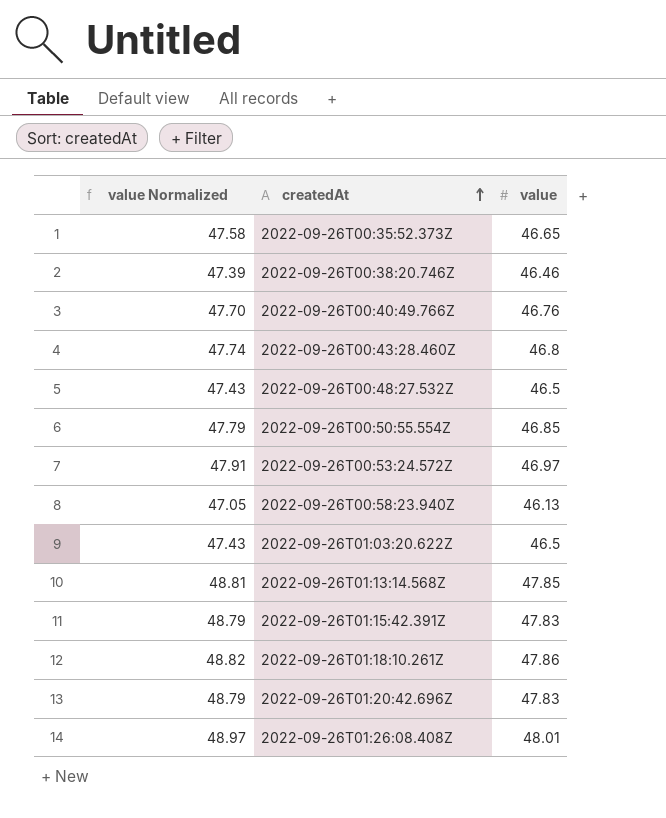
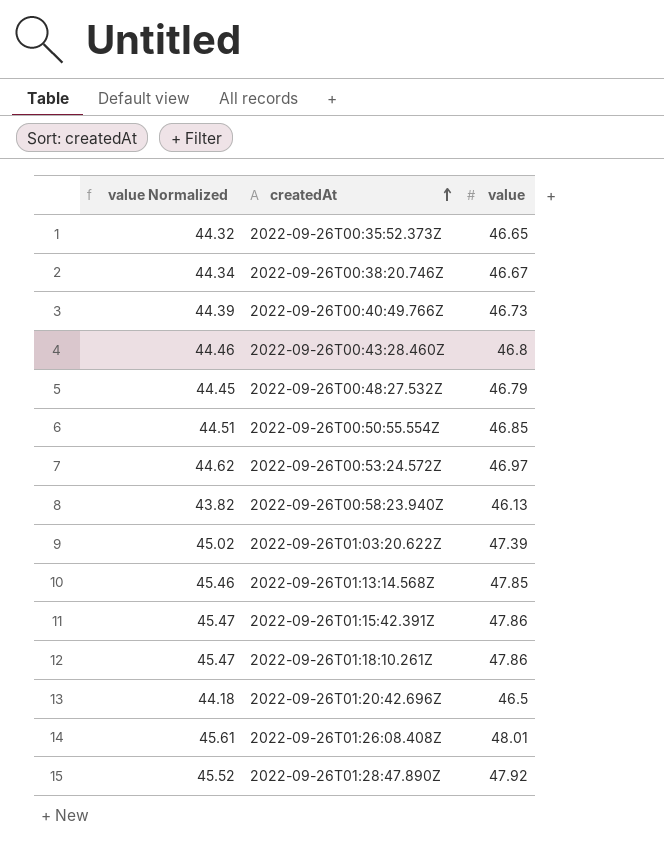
column value Normalized | formula: [value] * 1.02 -> [value] * 0.95
2022-09-26T00:38:20.746Z | value: 46.46 -> 46.67
2022-09-26T00:40:49.766Z | value: 46.76 -> 46.73
2022-09-26T00:48:27.532Z | value: 46.5 -> 46.79
2022-09-26T01:03:20.622Z | value: 46.5 -> 47.39
2022-09-26T01:15:42.391Z | value: 47.83 -> 47.86
2022-09-26T01:20:42.696Z | value: 47.83 -> 46.5
row 2022-09-26T01:28:47.890Z: none -> 45.52 | 47.92

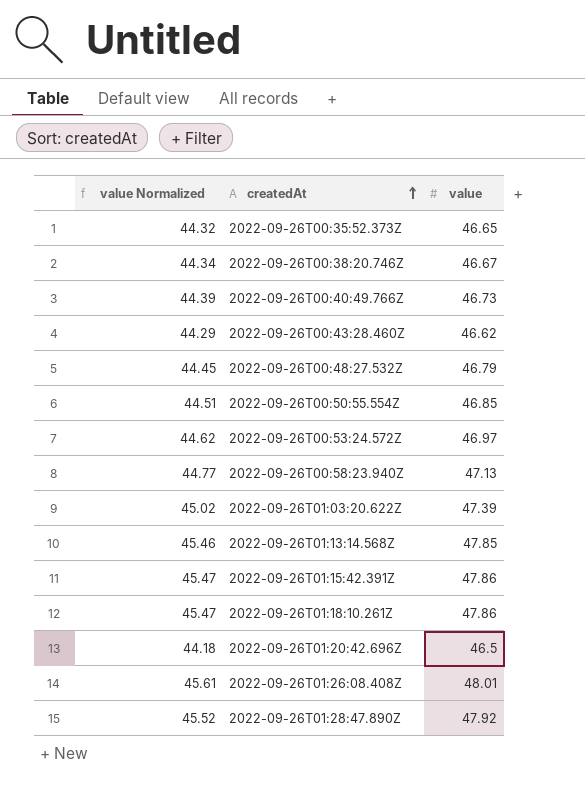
2022-09-26T00:43:28.460Z | value Normalized: 44.46 -> 44.29
2022-09-26T00:43:28.460Z | value: 46.8 -> 46.62
2022-09-26T00:58:23.940Z | value Normalized: 43.82 -> 44.77
2022-09-26T00:58:23.940Z | value: 46.13 -> 47.13

